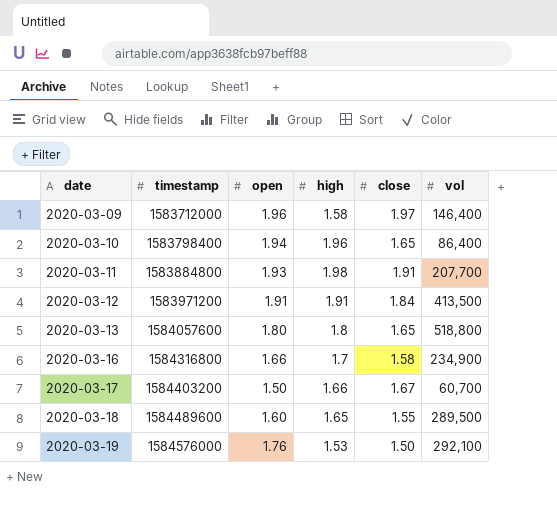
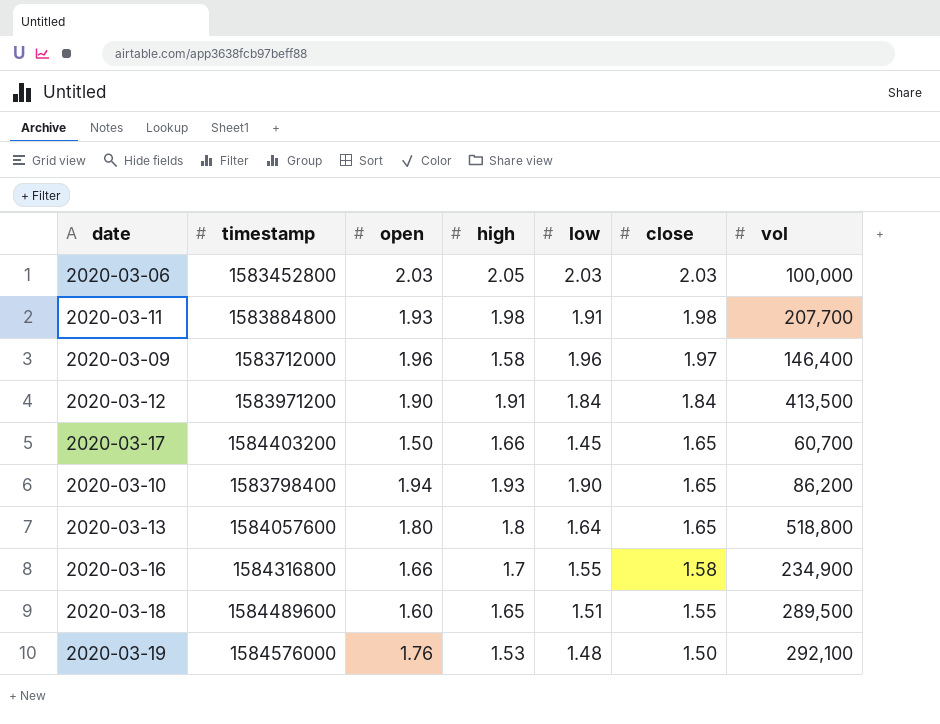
row order: date ascending -> close descending
column low | position: none -> 5
row 2020-03-06: none -> 1583452800 | 2.03 | 2.05 | 2.03 | 2.03 | 100,000
2020-03-11 | close: 1.91 -> 1.98
2020-03-12 | open: 1.91 -> 1.90
2020-03-17 | close: 1.67 -> 1.65
2020-03-10 | high: 1.96 -> 1.93
2020-03-10 | vol: 86,400 -> 86,200

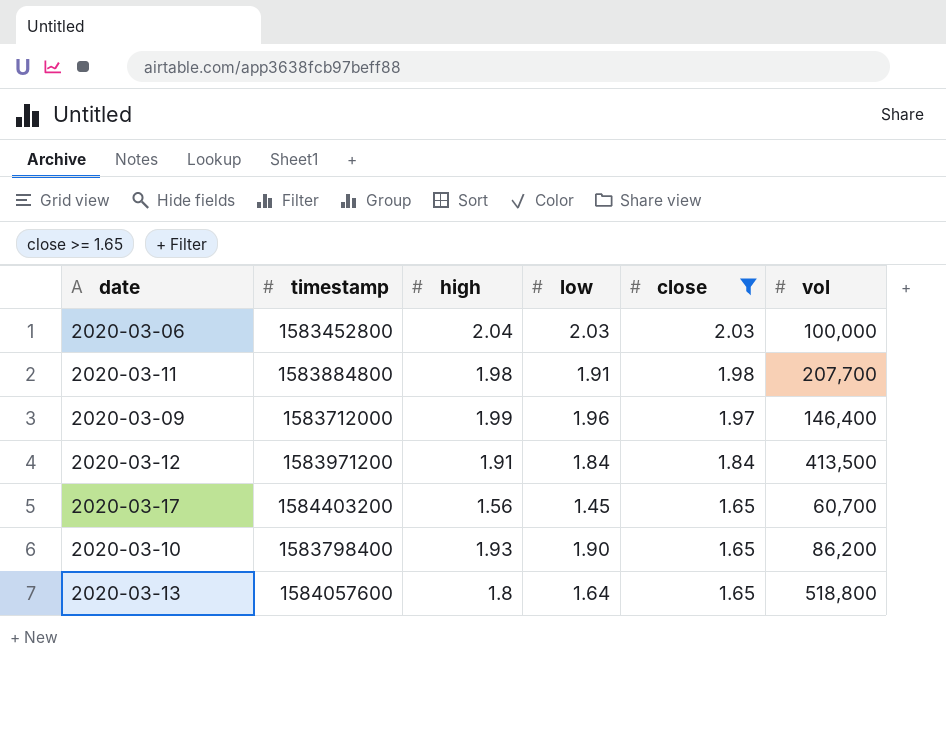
filter: none -> close >= 1.65
column open | position: 3 -> none
2020-03-06 | high: 2.05 -> 2.04
2020-03-09 | high: 1.58 -> 1.99
2020-03-17 | high: 1.66 -> 1.56

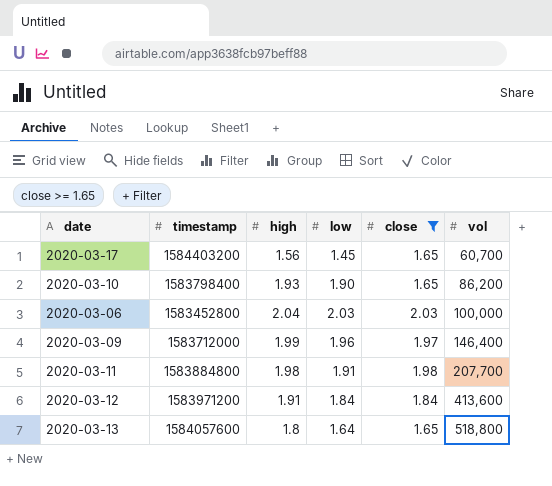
row order: close descending -> vol ascending
2020-03-12 | vol: 413,500 -> 413,600

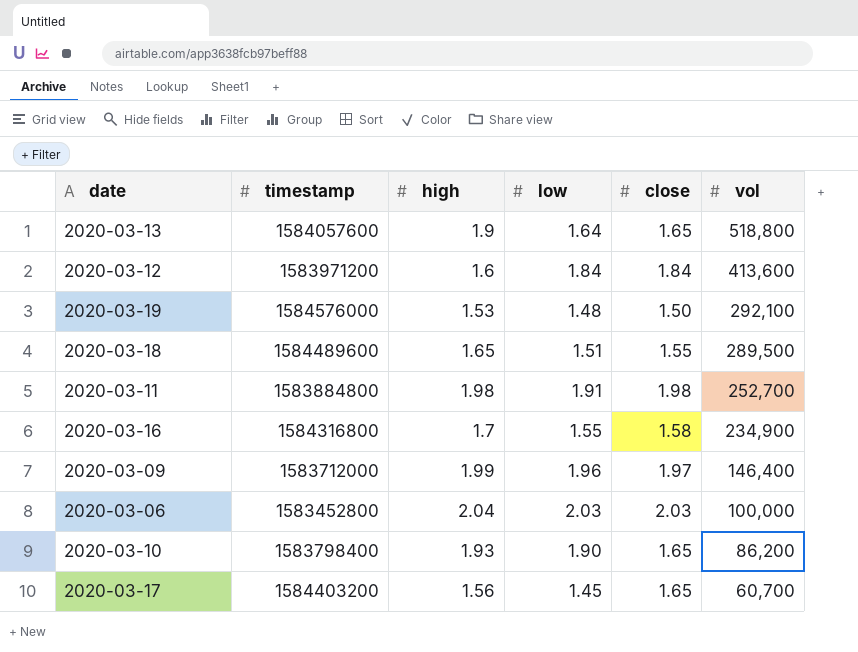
filter: close >= 1.65 -> none
row order: vol ascending -> vol descending
2020-03-13 | high: 1.8 -> 1.9
2020-03-12 | high: 1.91 -> 1.6
2020-03-11 | vol: 207,700 -> 252,700

